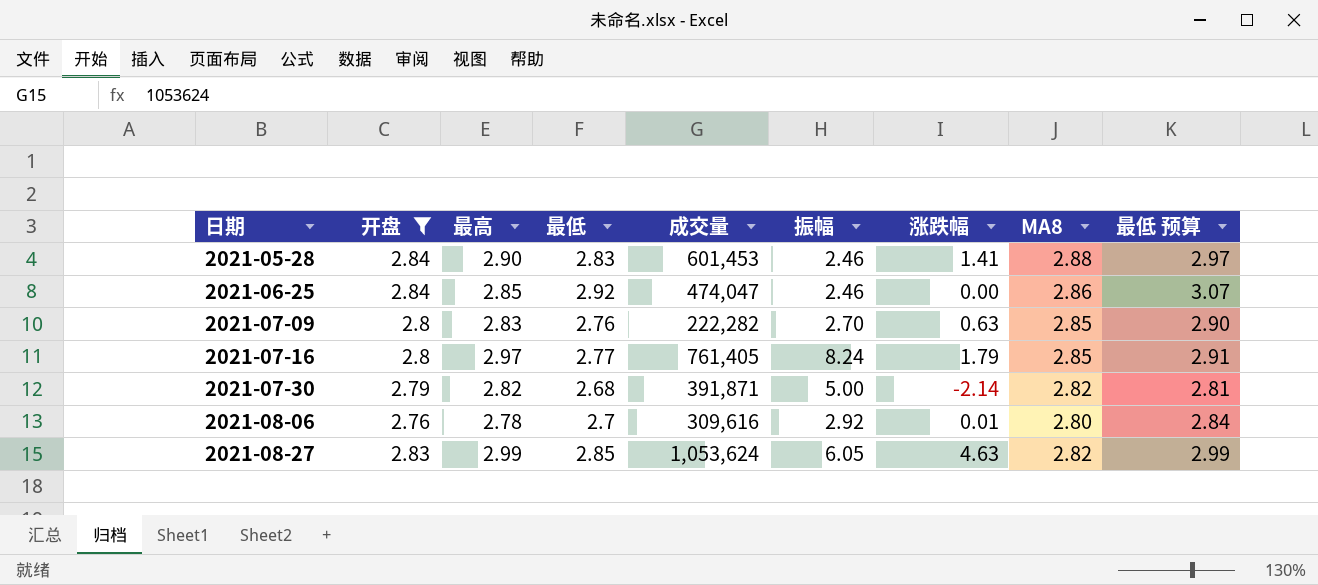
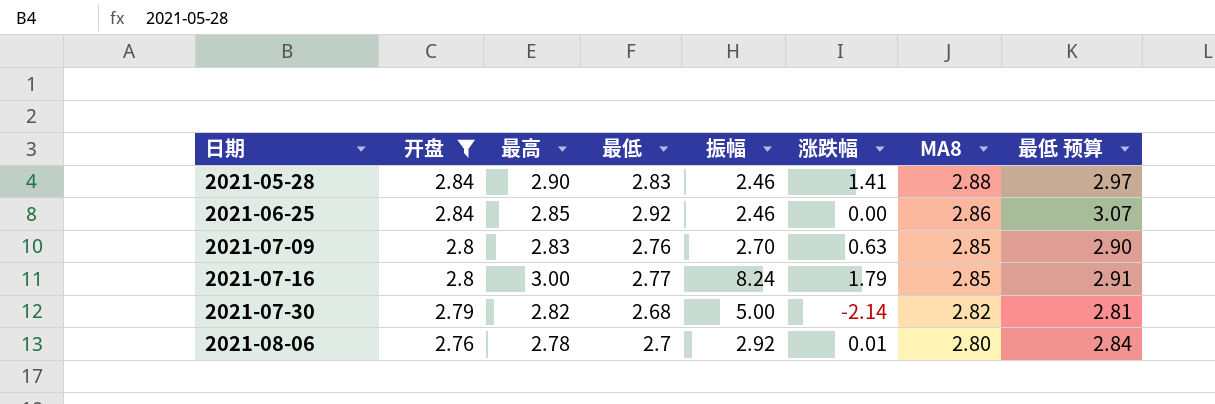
column 成交量 | position: 5 -> none
row 2021-08-27: 2.83 | 2.99 | 2.85 | 1,053,624 | 6.05 | 4.63 | 2.82 | 2.99 -> none
2021-07-16 | 最高: 2.97 -> 3.00

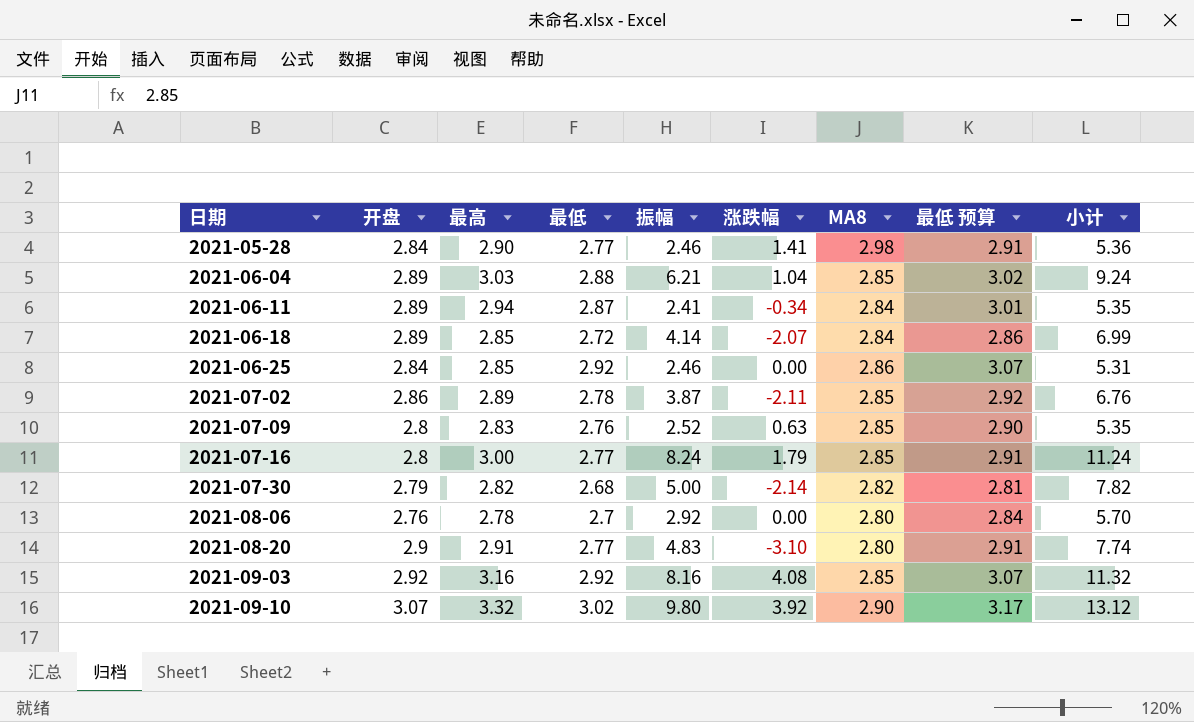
filter: 开盘 <= 2.84 -> none
column 小计 | formula: none -> [最高] + [振幅]
2021-05-28 | 最低: 2.83 -> 2.77
2021-05-28 | MA8: 2.88 -> 2.98
2021-05-28 | 最低 预算: 2.97 -> 2.91
2021-07-09 | 振幅: 2.70 -> 2.52
2021-08-06 | 涨跌幅: 0.01 -> 0.00

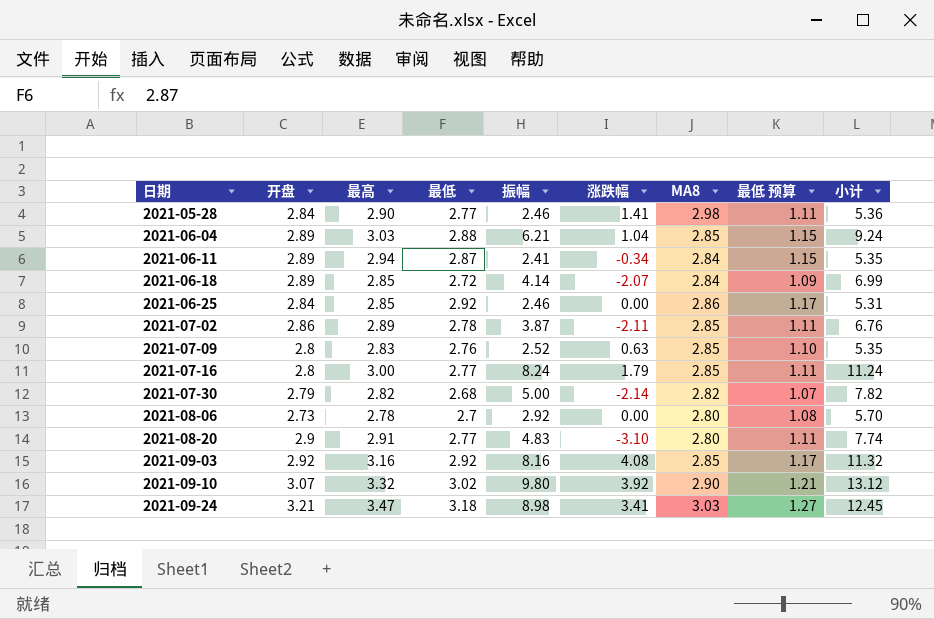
column 最低 预算 | formula: [最低] * 1.05 -> [最低] * 0.4
2021-08-06 | 开盘: 2.76 -> 2.73
row 2021-09-24: none -> 3.21 | 3.47 | 3.18 | 8.98 | 3.41 | 3.03 | 1.27 | 12.45

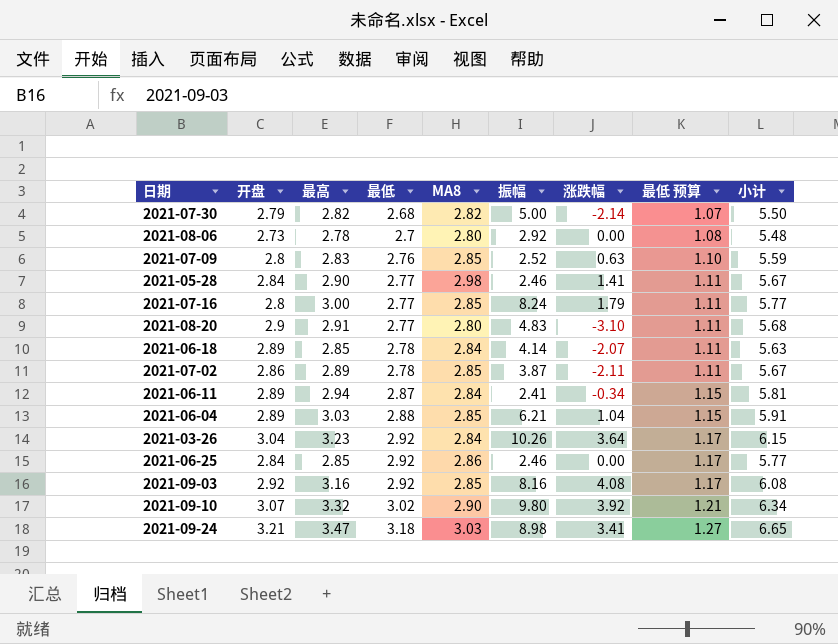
row order: 日期 ascending -> 最低 ascending
column MA8 | position: 7 -> 5
column 小计 | formula: [最高] + [振幅] -> [最高] + [最低]
2021-06-18 | 最低: 2.72 -> 2.78
2021-06-18 | 最低 预算: 1.09 -> 1.11
row 2021-03-26: none -> 3.04 | 3.23 | 2.92 | 2.84 | 10.26 | 3.64 | 1.17 | 6.15

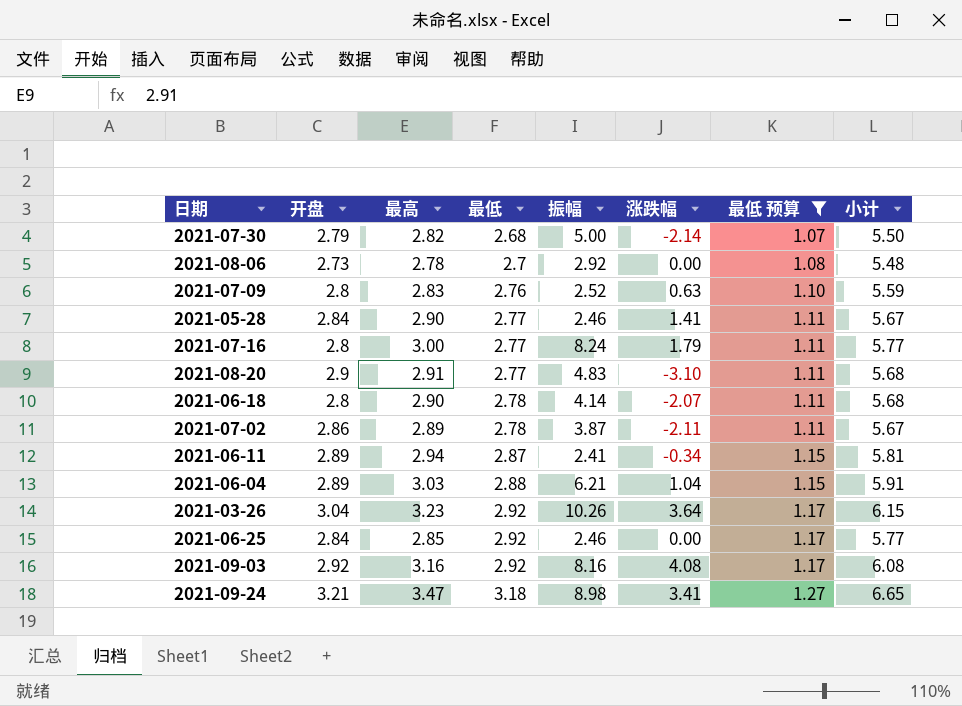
filter: none -> 最低 预算 != 1.21
column MA8 | position: 5 -> none
2021-06-18 | 开盘: 2.89 -> 2.8
2021-06-18 | 最高: 2.85 -> 2.90
2021-06-18 | 小计: 5.63 -> 5.68

